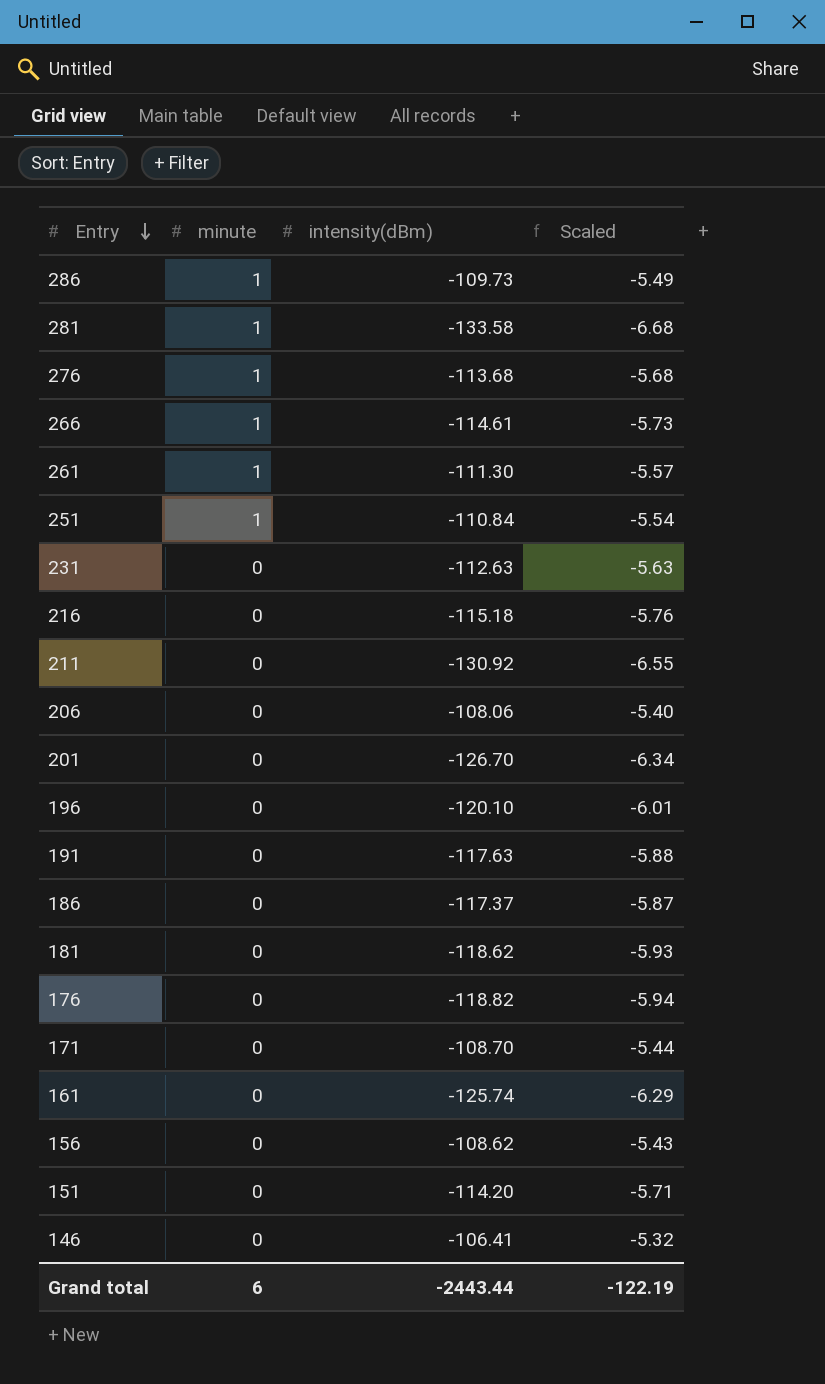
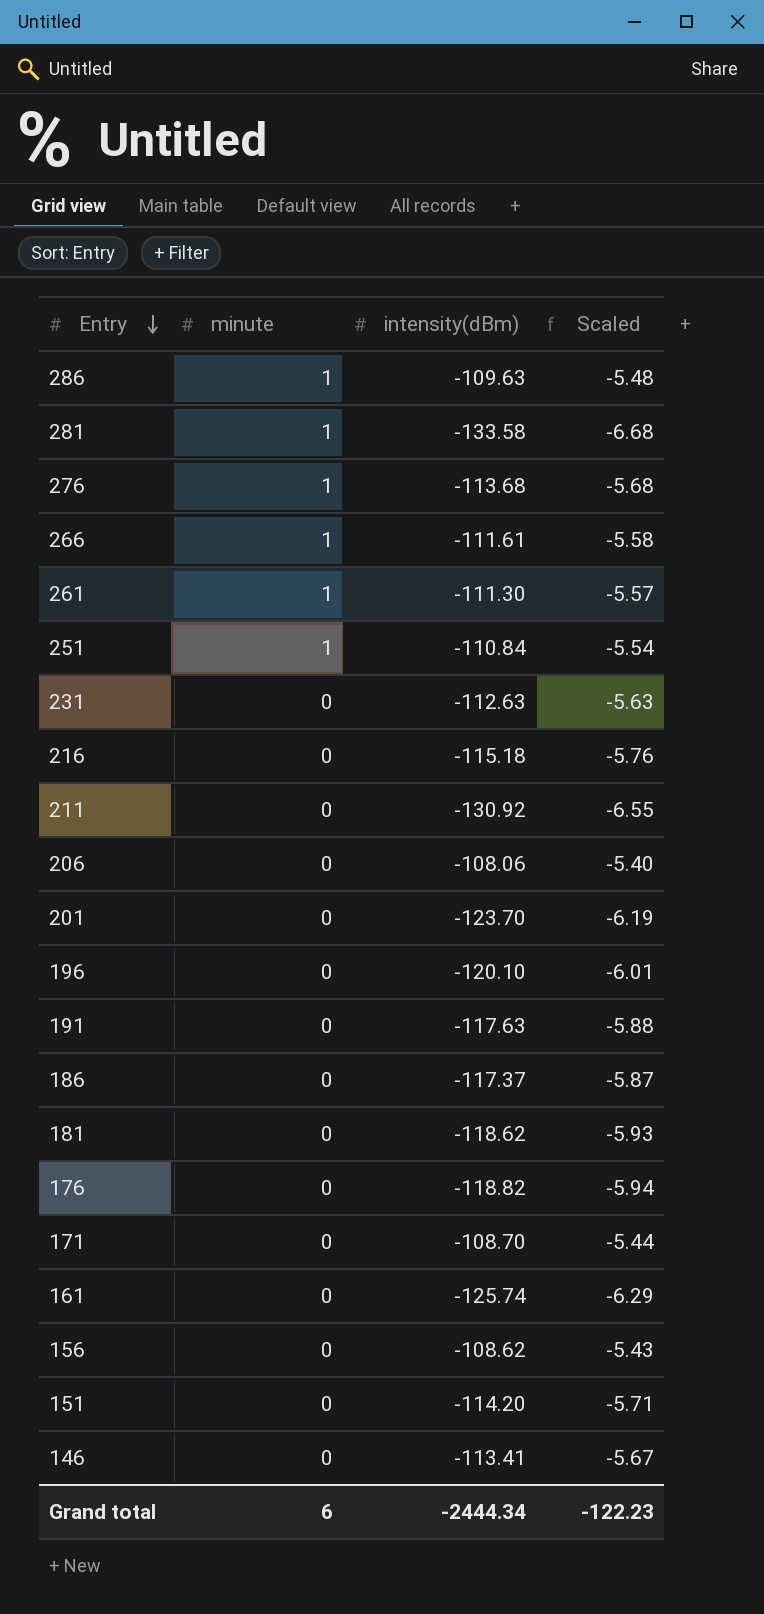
286 | intensity(dBm): -109.73 -> -109.63
286 | Scaled: -5.49 -> -5.48
266 | intensity(dBm): -114.61 -> -111.61
266 | Scaled: -5.73 -> -5.58
201 | intensity(dBm): -126.70 -> -123.70
201 | Scaled: -6.34 -> -6.19
146 | intensity(dBm): -106.41 -> -113.41
146 | Scaled: -5.32 -> -5.67
Grand total | intensity(dBm): -2443.44 -> -2444.34
Grand total | Scaled: -122.19 -> -122.23

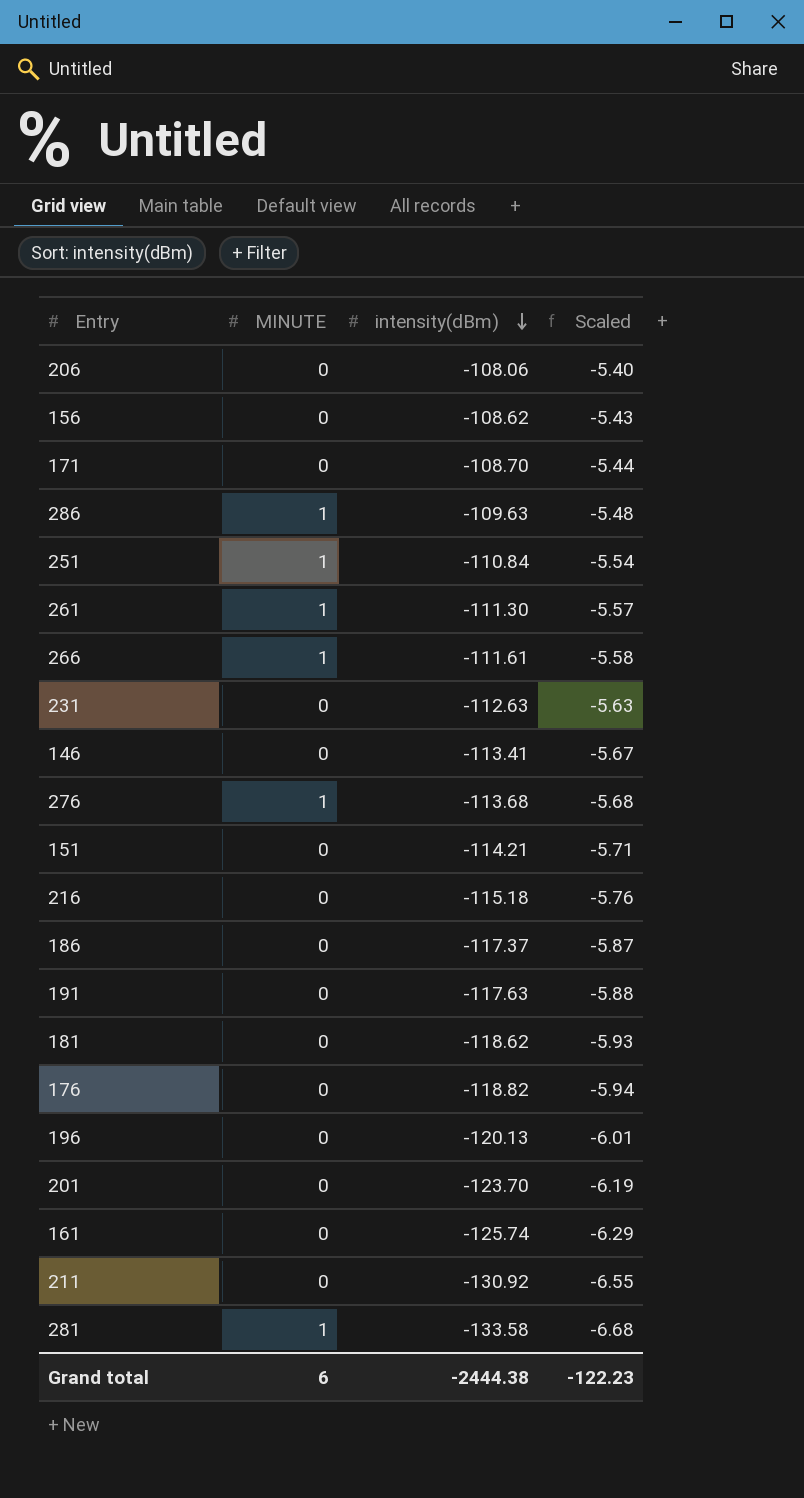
row order: Entry descending -> intensity(dBm) descending
column name: minute -> MINUTE
151 | intensity(dBm): -114.20 -> -114.21
196 | intensity(dBm): -120.10 -> -120.13
Grand total | intensity(dBm): -2444.34 -> -2444.38

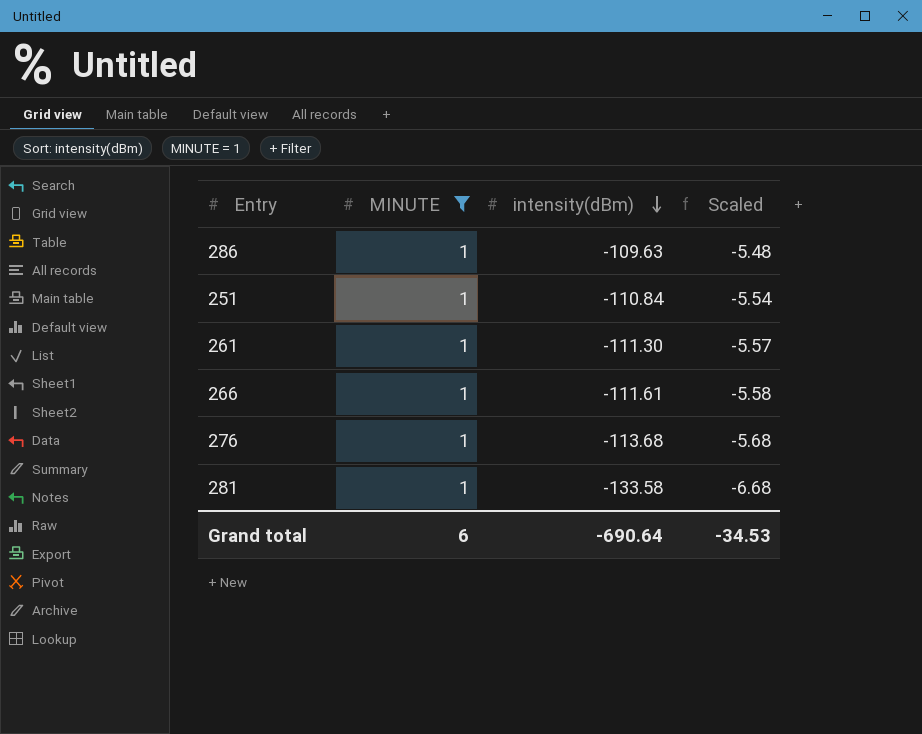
filter: none -> MINUTE = 1
Grand total | intensity(dBm): -2444.38 -> -690.64
Grand total | Scaled: -122.23 -> -34.53

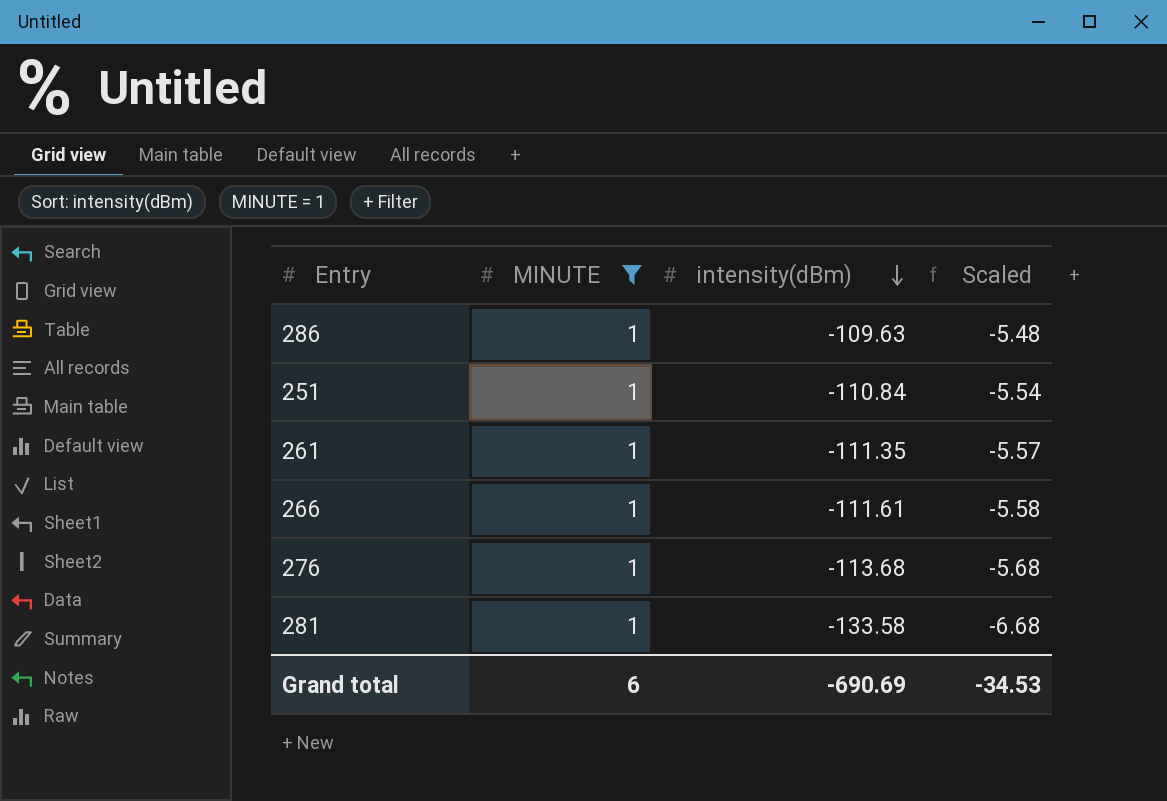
261 | intensity(dBm): -111.30 -> -111.35
Grand total | intensity(dBm): -690.64 -> -690.69

